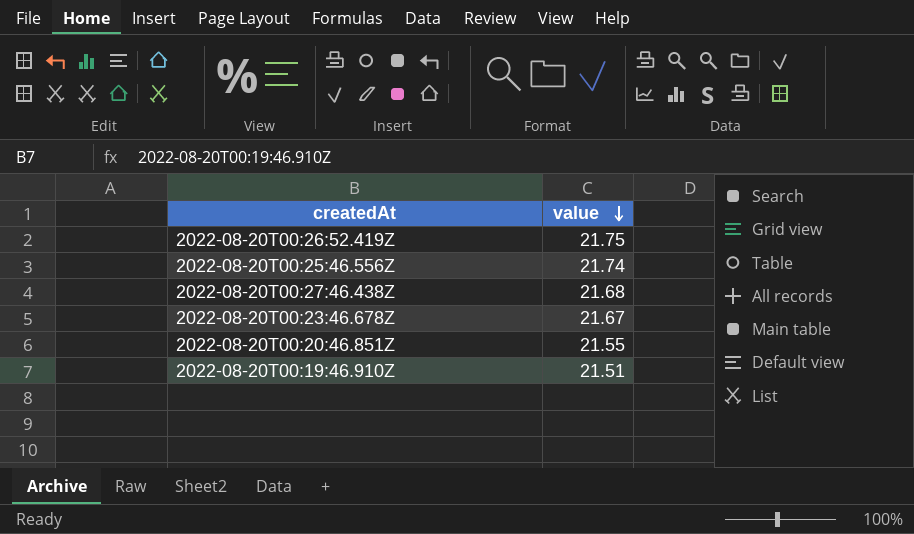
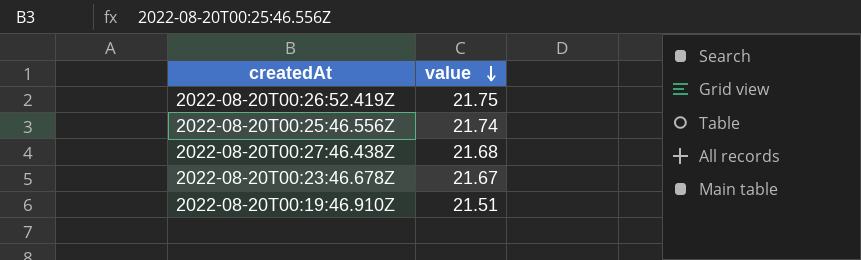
row 2022-08-20T00:20:46.851Z: 21.55 -> none

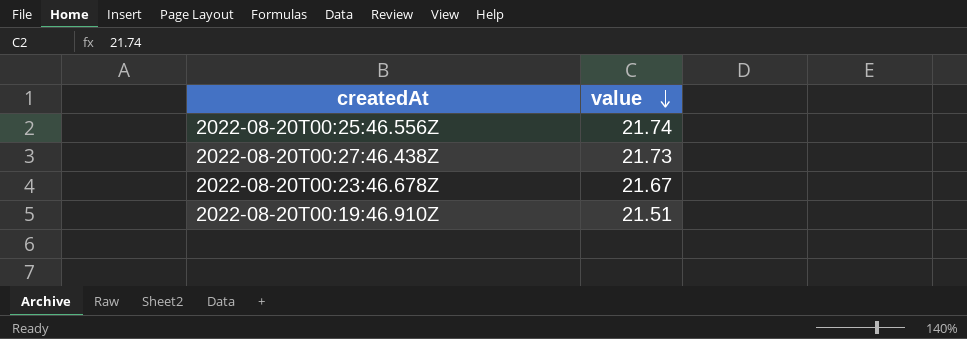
row 2022-08-20T00:26:52.419Z: 21.75 -> none
2022-08-20T00:27:46.438Z | value: 21.68 -> 21.73

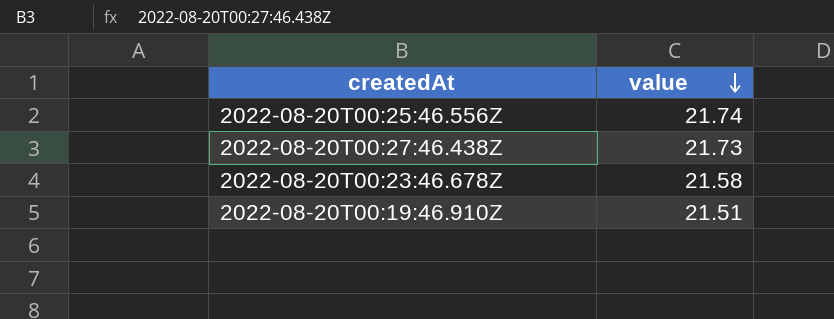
2022-08-20T00:23:46.678Z | value: 21.67 -> 21.58

